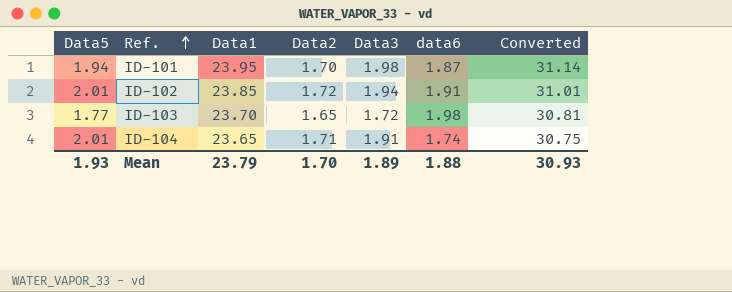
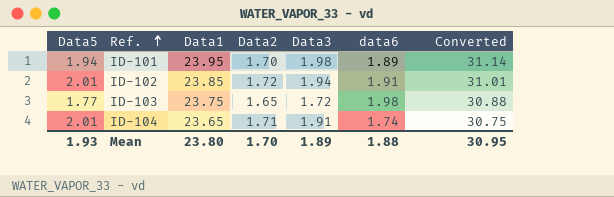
ID-101 | data6: 1.87 -> 1.89
ID-103 | Data1: 23.70 -> 23.75
ID-103 | Converted: 30.81 -> 30.88
Mean | Data1: 23.79 -> 23.80
Mean | Converted: 30.93 -> 30.95

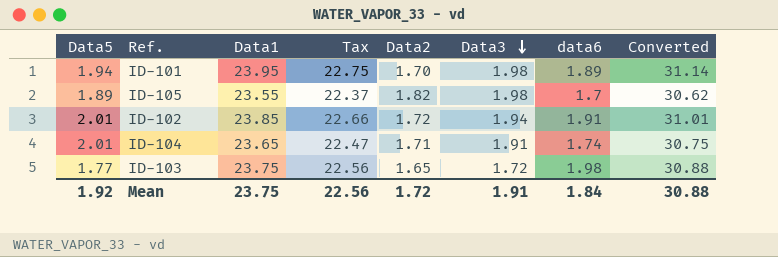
row order: Ref. ascending -> Data3 descending
column Tax | formula: none -> [Data1] * 0.95
row ID-105: none -> 1.89 | 23.55 | 22.37 | 1.82 | 1.98 | 1.7 | 30.62
Mean | Data5: 1.93 -> 1.92
Mean | Data1: 23.80 -> 23.75
Mean | Data2: 1.70 -> 1.72
Mean | Data3: 1.89 -> 1.91
Mean | data6: 1.88 -> 1.84
Mean | Converted: 30.95 -> 30.88

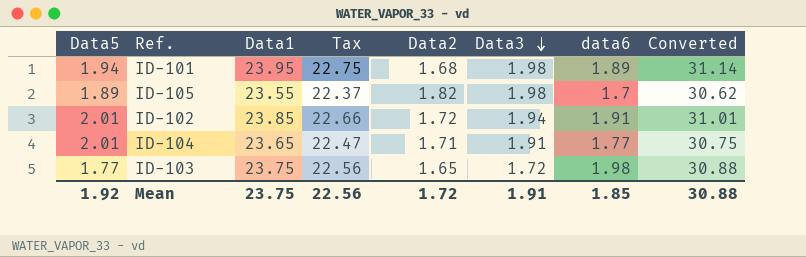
ID-101 | Data2: 1.70 -> 1.68
ID-104 | data6: 1.74 -> 1.77
Mean | data6: 1.84 -> 1.85

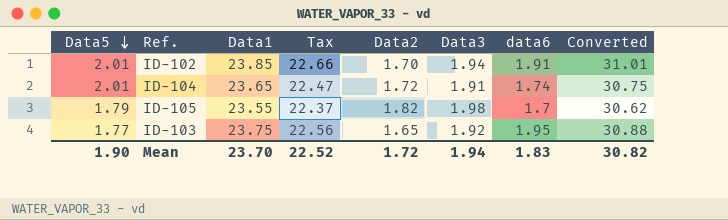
row order: Data3 descending -> Data5 descending
row ID-101: 1.94 | 23.95 | 22.75 | 1.68 | 1.98 | 1.89 | 31.14 -> none
ID-102 | Data2: 1.72 -> 1.70
ID-104 | Data2: 1.71 -> 1.72
ID-104 | data6: 1.77 -> 1.74
ID-105 | Data5: 1.89 -> 1.79
ID-103 | Data3: 1.72 -> 1.92
ID-103 | data6: 1.98 -> 1.95
Mean | Data5: 1.92 -> 1.90
Mean | Data1: 23.75 -> 23.70
Mean | Tax: 22.56 -> 22.52
Mean | Data3: 1.91 -> 1.94
Mean | data6: 1.85 -> 1.83
Mean | Converted: 30.88 -> 30.82

